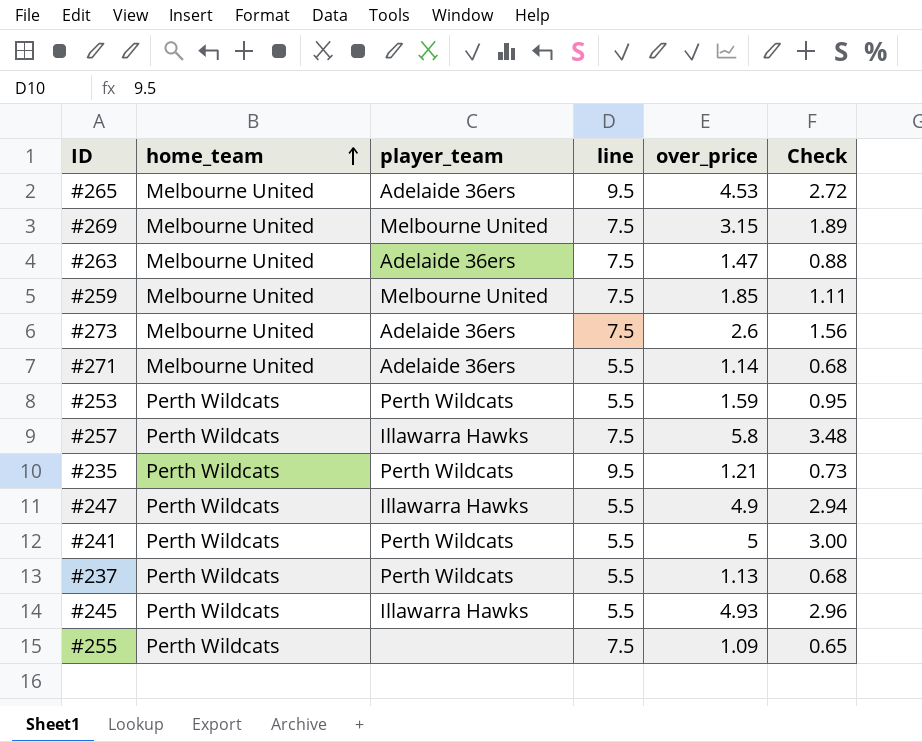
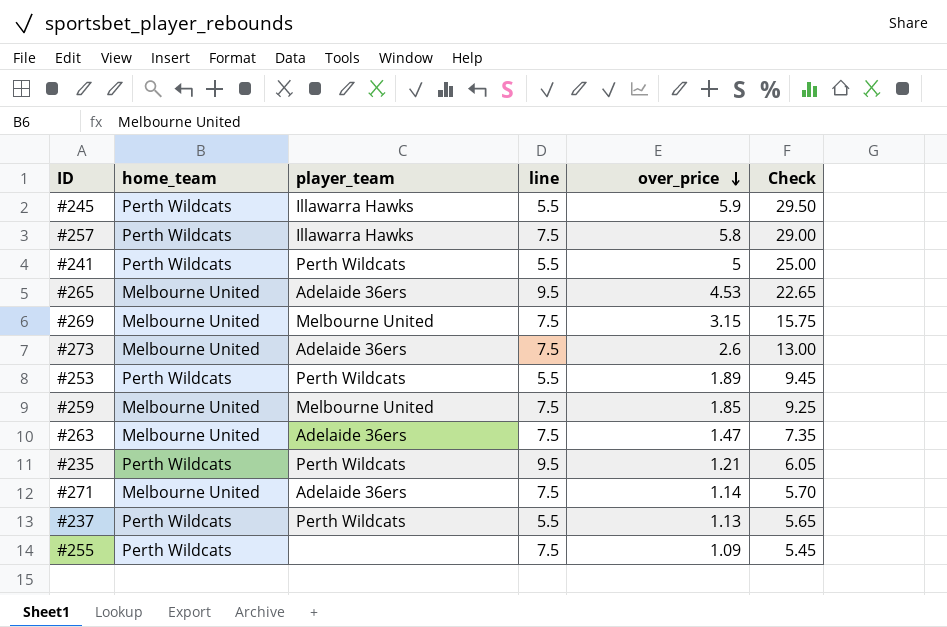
row order: home_team ascending -> over_price descending
column Check | formula: [over_price] * 0.6 -> [over_price] * 5
row #247: Perth Wildcats | Illawarra Hawks | 5.5 | 4.9 | 2.94 -> none
#245 | over_price: 4.93 -> 5.9
#253 | over_price: 1.59 -> 1.89
#271 | line: 5.5 -> 7.5

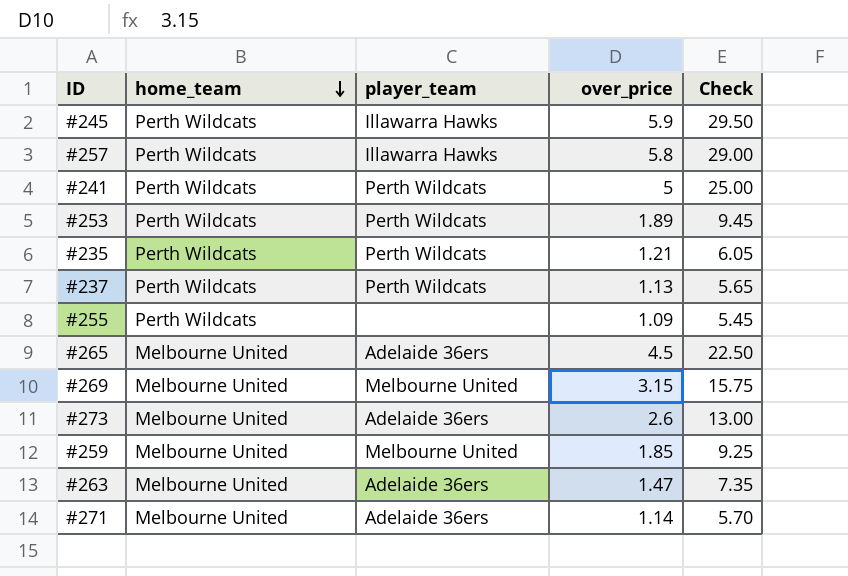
row order: over_price descending -> home_team descending
column line | position: 4 -> none
#265 | over_price: 4.53 -> 4.5
#265 | Check: 22.65 -> 22.50

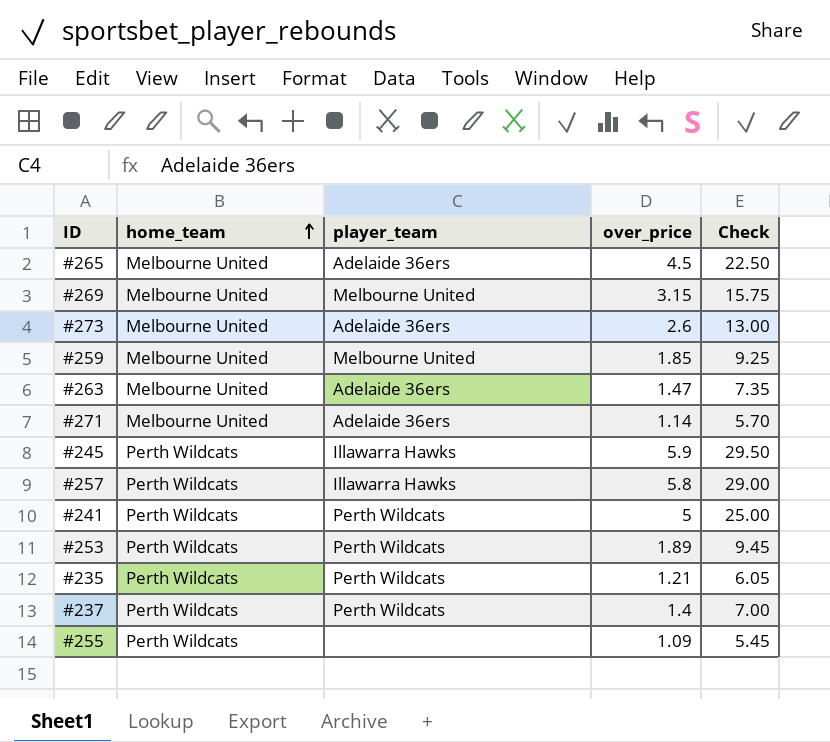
row order: home_team descending -> home_team ascending
#237 | over_price: 1.13 -> 1.4
#237 | Check: 5.65 -> 7.00

